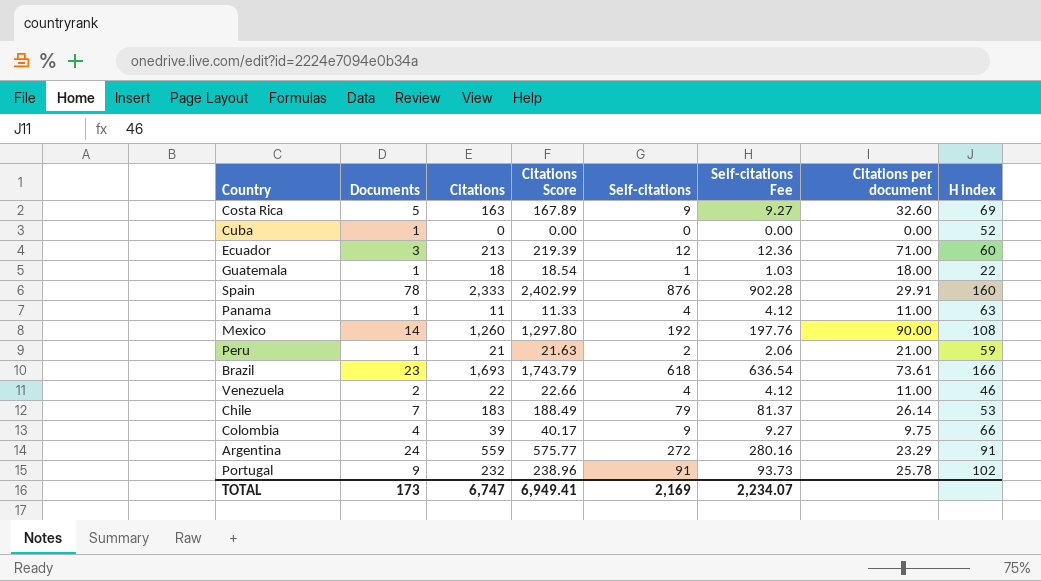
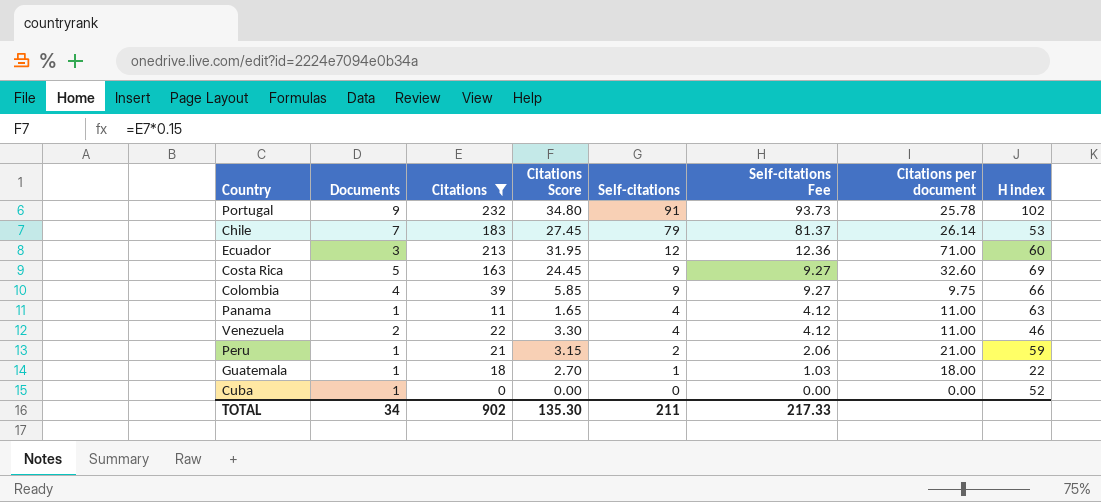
filter: none -> Citations <= 232
row order: none -> Self-citations descending
column Citations Score | formula: [Citations] * 1.03 -> [Citations] * 0.15
TOTAL | Documents: 173 -> 34
TOTAL | Citations: 6,747 -> 902
TOTAL | Citations Score: 6,949.41 -> 135.30
TOTAL | Self-citations: 2,169 -> 211
TOTAL | Self-citations Fee: 2,234.07 -> 217.33

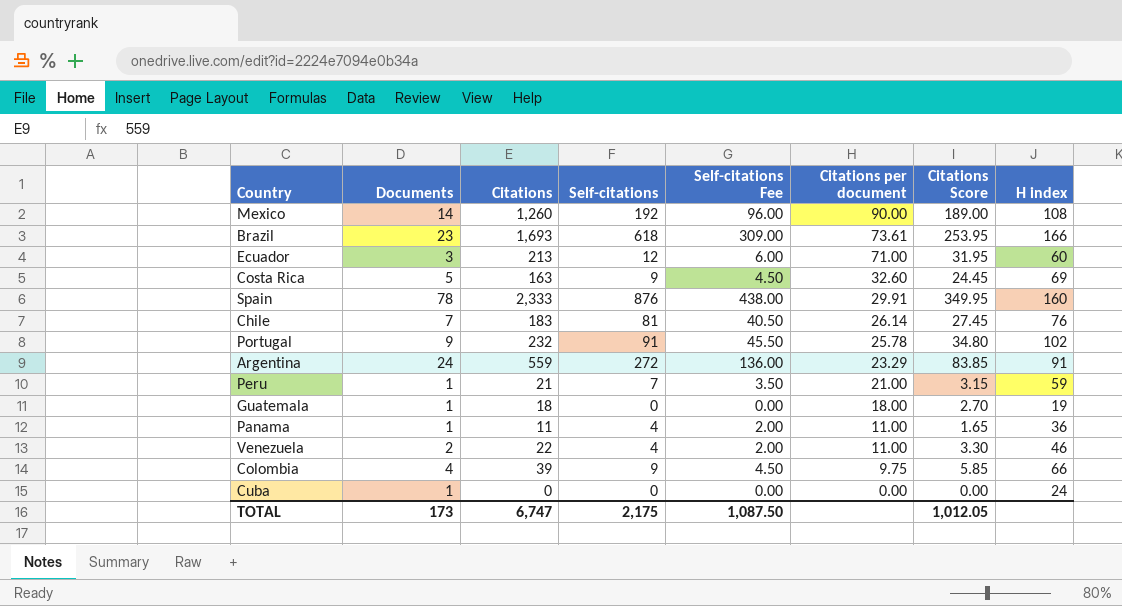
filter: Citations <= 232 -> none
row order: Self-citations descending -> Citations per document descending
column Self-citations Fee | formula: [Self-citations] * 1.03 -> [Self-citations] * 0.5
column Citations Score | position: 4 -> 7
Chile | Self-citations: 79 -> 81
Chile | H index: 53 -> 76
Peru | Self-citations: 2 -> 7
Guatemala | Self-citations: 1 -> 0
Guatemala | H index: 22 -> 19
Panama | H index: 63 -> 36
Cuba | H index: 52 -> 24
TOTAL | Documents: 34 -> 173
TOTAL | Citations: 902 -> 6,747
TOTAL | Self-citations: 211 -> 2,175
TOTAL | Self-citations Fee: 217.33 -> 1,087.50
TOTAL | Citations Score: 135.30 -> 1,012.05

